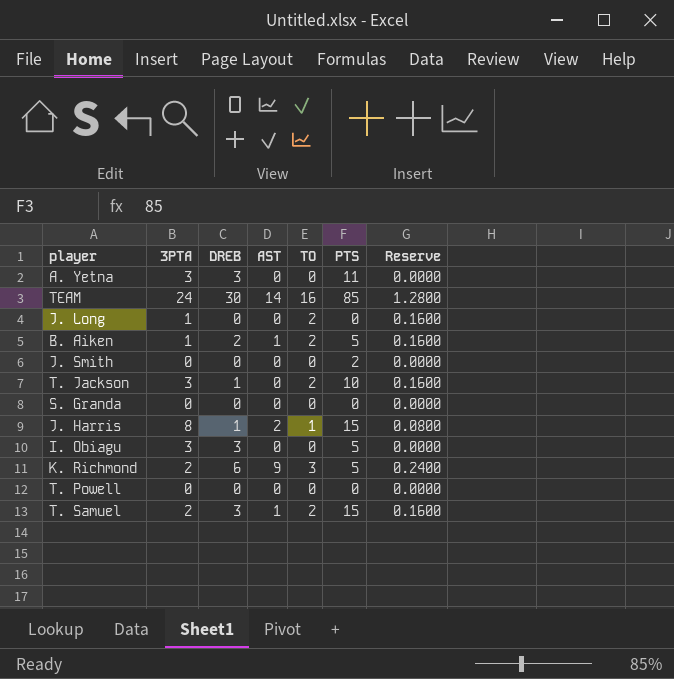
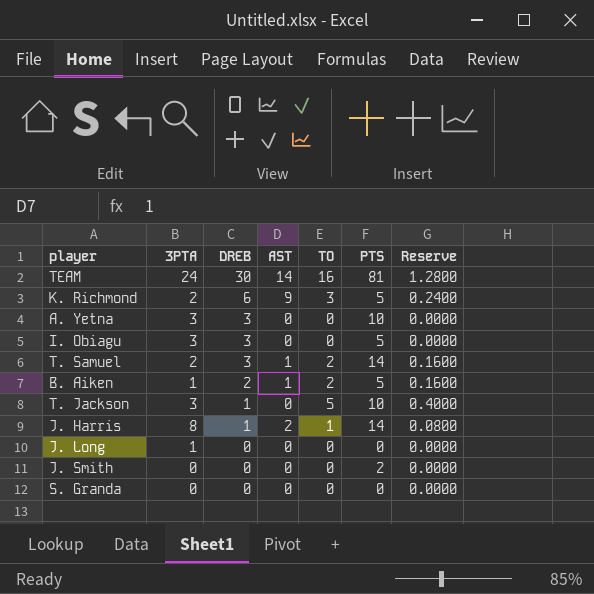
row order: none -> DREB descending
row T. Powell: 0 | 0 | 0 | 0 | 0 | 0.0000 -> none
TEAM | PTS: 85 -> 81
A. Yetna | PTS: 11 -> 10
T. Samuel | PTS: 15 -> 14
T. Jackson | TO: 2 -> 5
T. Jackson | Reserve: 0.1600 -> 0.4000
J. Harris | PTS: 15 -> 14
J. Long | TO: 2 -> 0
J. Long | Reserve: 0.1600 -> 0.0000

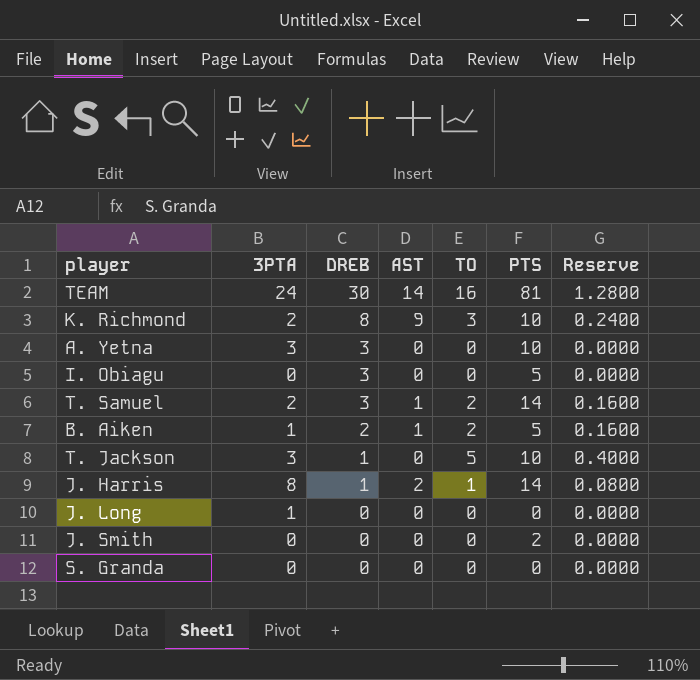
K. Richmond | DREB: 6 -> 8
K. Richmond | PTS: 5 -> 10
I. Obiagu | 3PTA: 3 -> 0

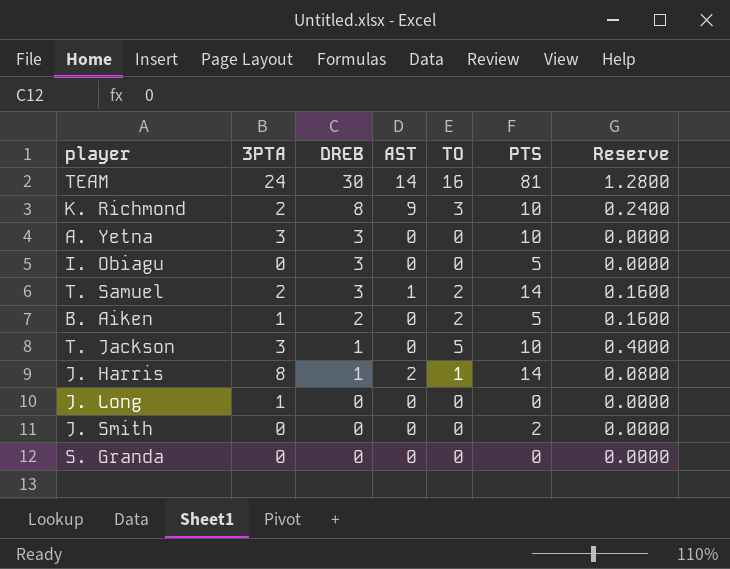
B. Aiken | AST: 1 -> 0

